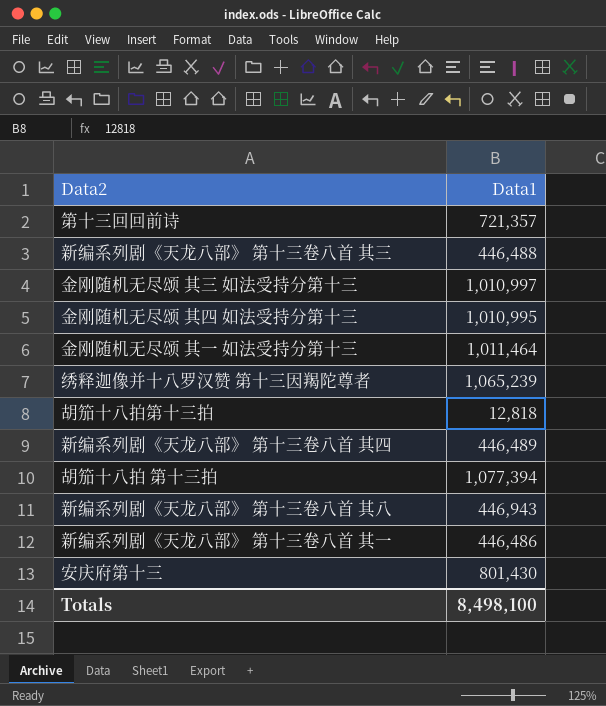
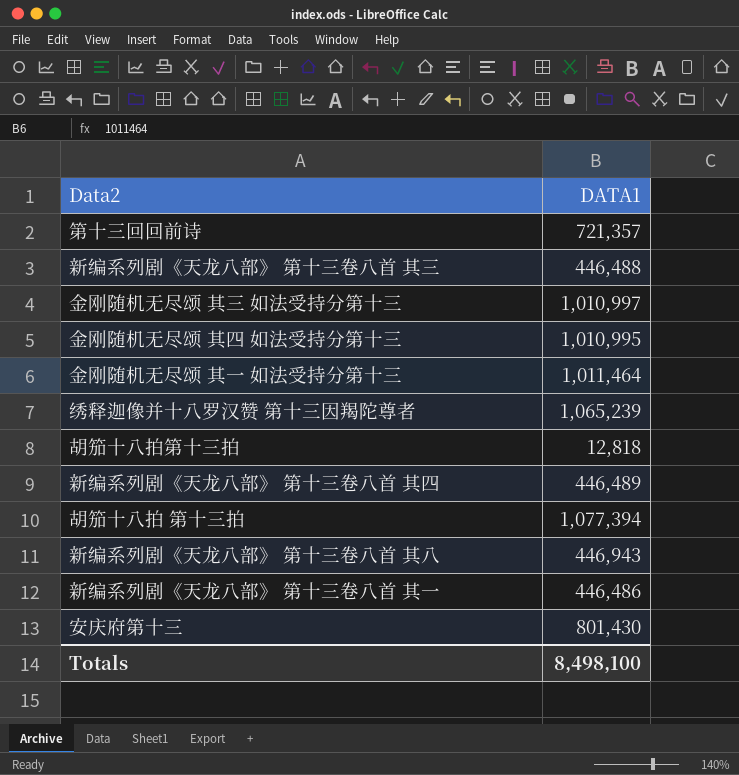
column name: Data1 -> DATA1

